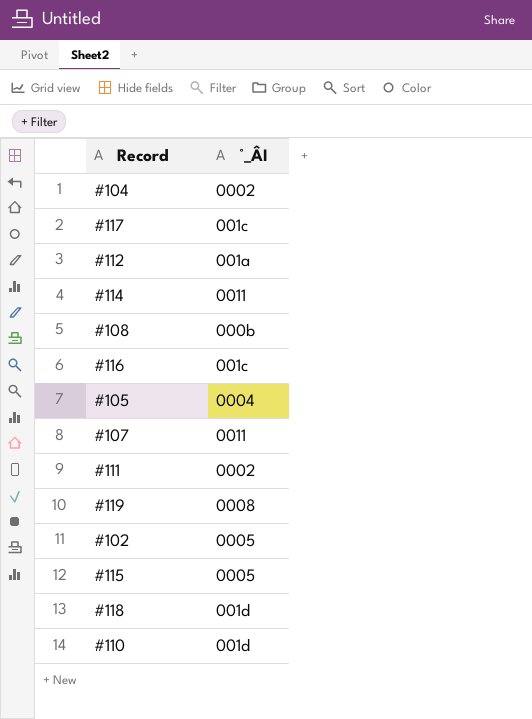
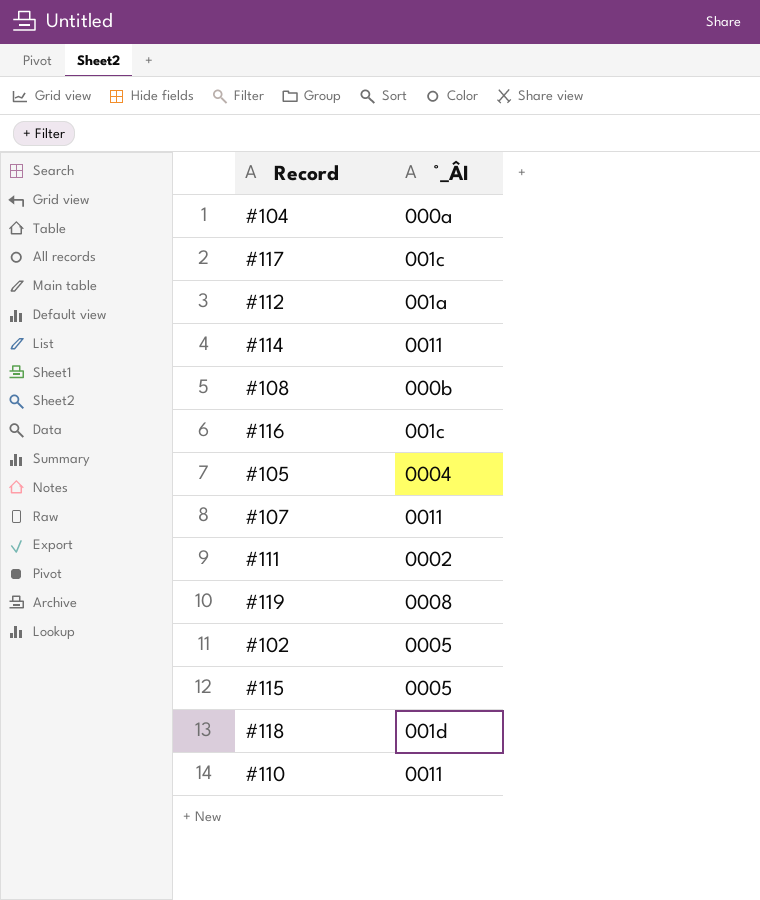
#104 | °_ÂI: 0002 -> 000a
#110 | °_ÂI: 001d -> 0011

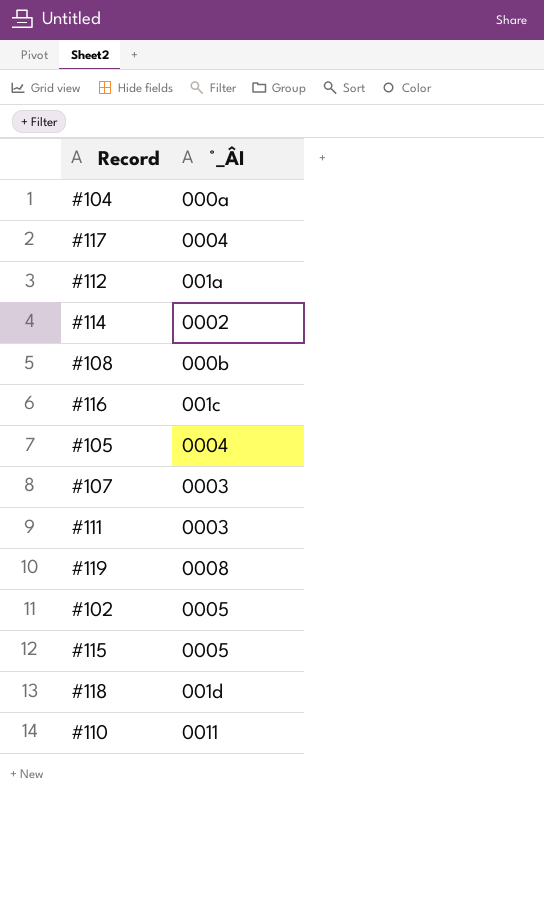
#117 | °_ÂI: 001c -> 0004
#114 | °_ÂI: 0011 -> 0002
#107 | °_ÂI: 0011 -> 0003
#111 | °_ÂI: 0002 -> 0003

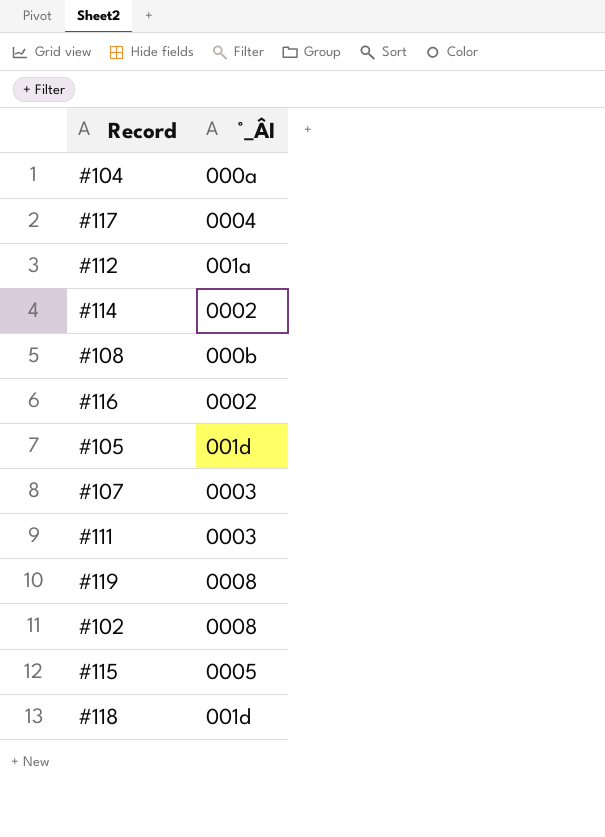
row #110: 0011 -> none
#116 | °_ÂI: 001c -> 0002
#105 | °_ÂI: 0004 -> 001d
#102 | °_ÂI: 0005 -> 0008

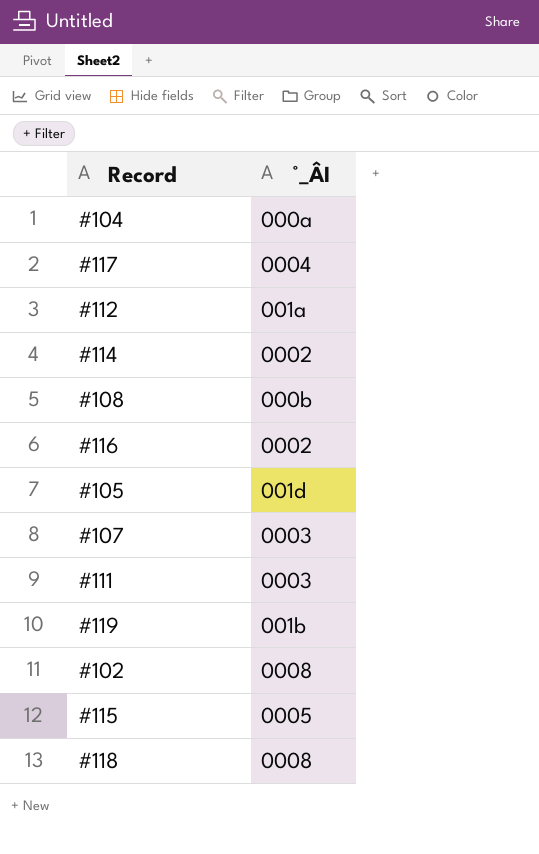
#119 | °_ÂI: 0008 -> 001b
#118 | °_ÂI: 001d -> 0008

